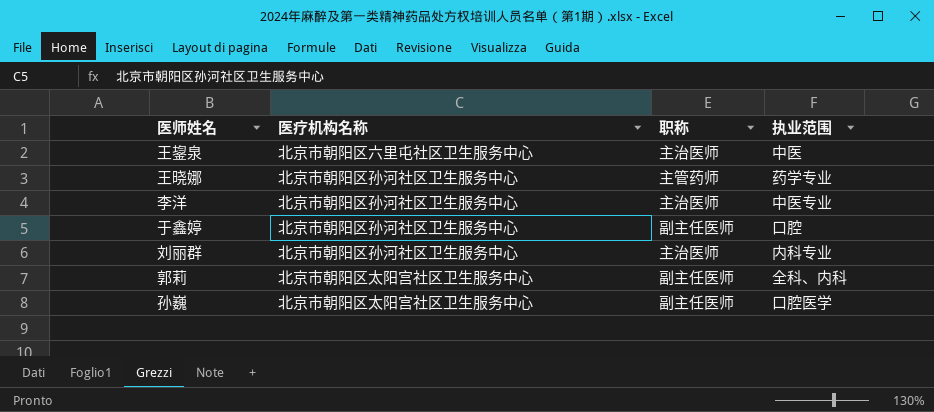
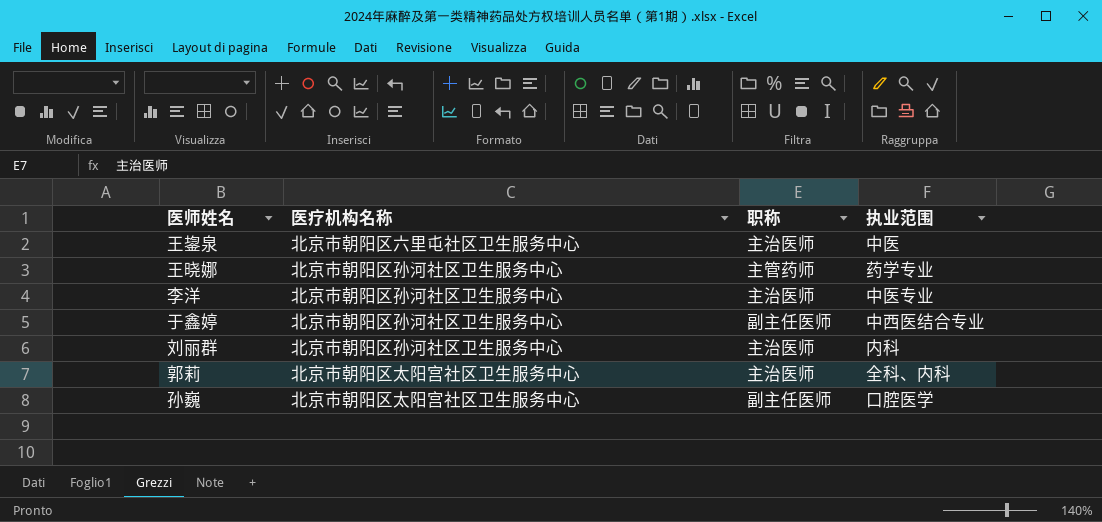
于鑫婷 | 执业范围: 口腔 -> 中西医结合专业
刘丽群 | 执业范围: 内科专业 -> 内科
郭莉 | 职称: 副主任医师 -> 主治医师

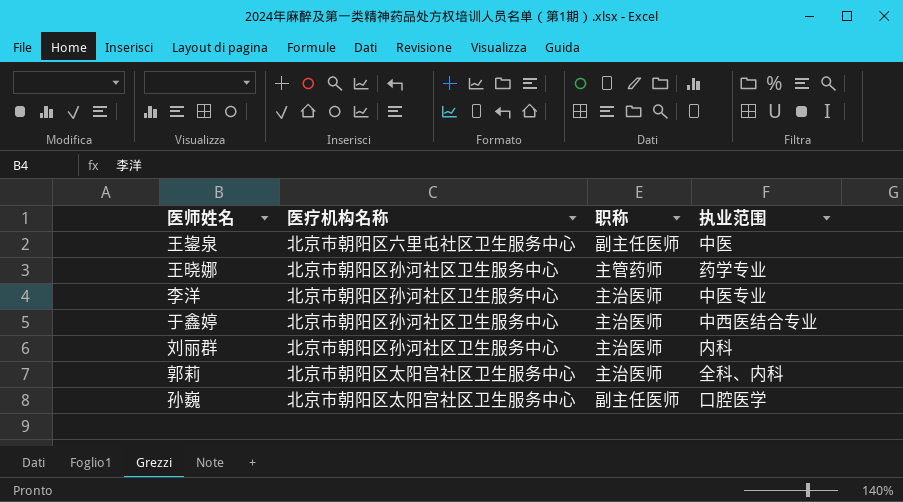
王鋆泉 | 职称: 主治医师 -> 副主任医师
于鑫婷 | 职称: 副主任医师 -> 主治医师

